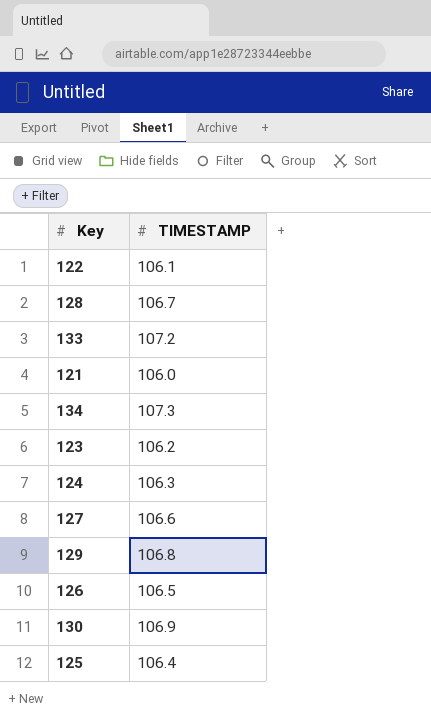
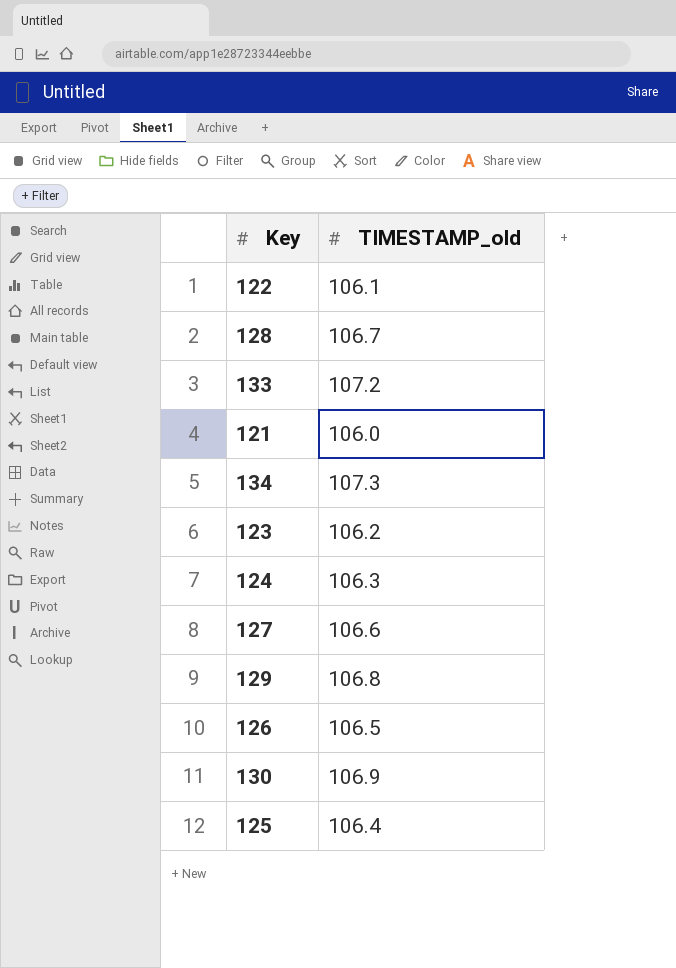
column name: TIMESTAMP -> TIMESTAMP_old

